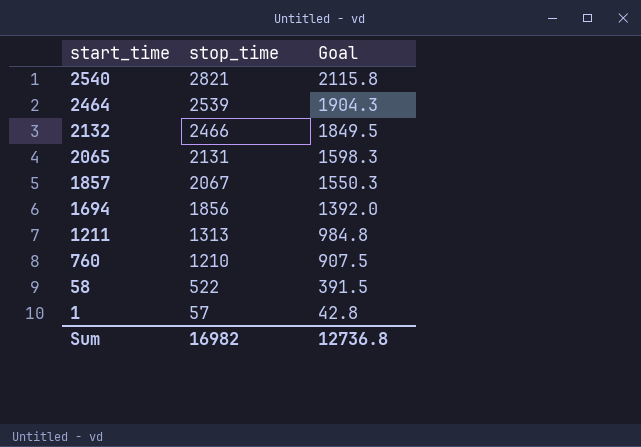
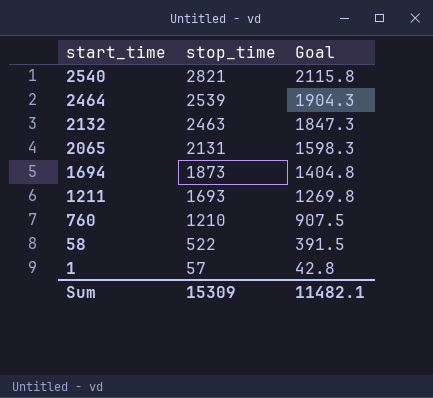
row 1857: 2067 | 1550.3 -> none
2132 | stop_time: 2466 -> 2463
2132 | Goal: 1849.5 -> 1847.3
1694 | stop_time: 1856 -> 1873
1694 | Goal: 1392.0 -> 1404.8
1211 | stop_time: 1313 -> 1693
1211 | Goal: 984.8 -> 1269.8
Sum | stop_time: 16982 -> 15309
Sum | Goal: 12736.8 -> 11482.1

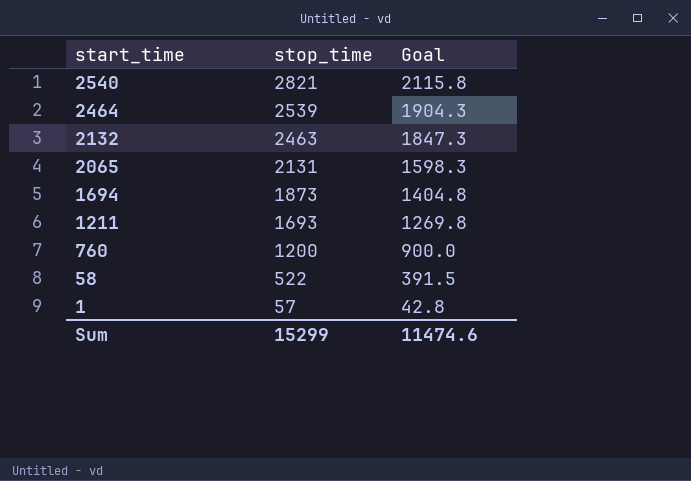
760 | stop_time: 1210 -> 1200
760 | Goal: 907.5 -> 900.0
Sum | stop_time: 15309 -> 15299
Sum | Goal: 11482.1 -> 11474.6

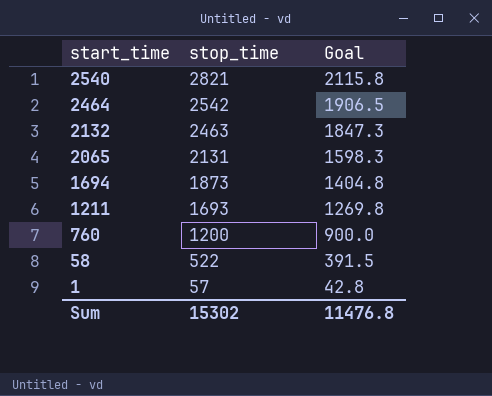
2464 | stop_time: 2539 -> 2542
2464 | Goal: 1904.3 -> 1906.5
Sum | stop_time: 15299 -> 15302
Sum | Goal: 11474.6 -> 11476.8

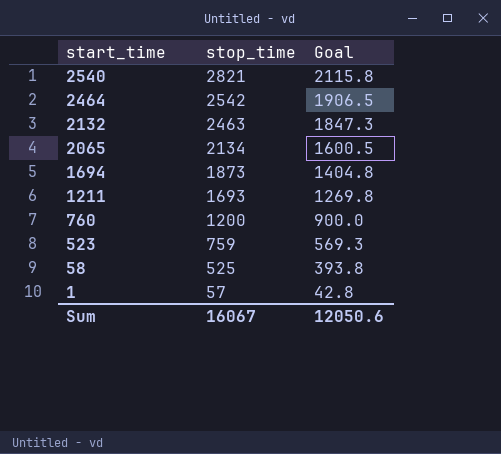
2065 | stop_time: 2131 -> 2134
2065 | Goal: 1598.3 -> 1600.5
row 523: none -> 759 | 569.3
58 | stop_time: 522 -> 525
58 | Goal: 391.5 -> 393.8
Sum | stop_time: 15302 -> 16067
Sum | Goal: 11476.8 -> 12050.6

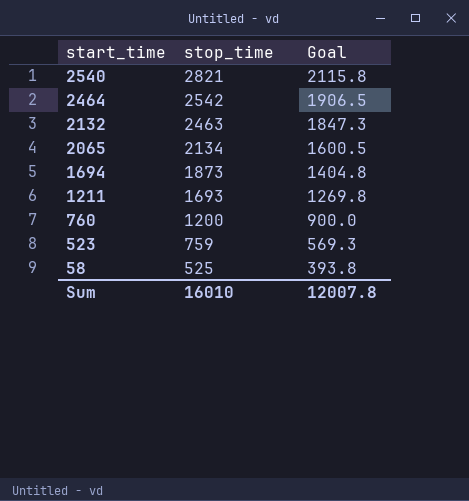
row 1: 57 | 42.8 -> none
Sum | stop_time: 16067 -> 16010
Sum | Goal: 12050.6 -> 12007.8

